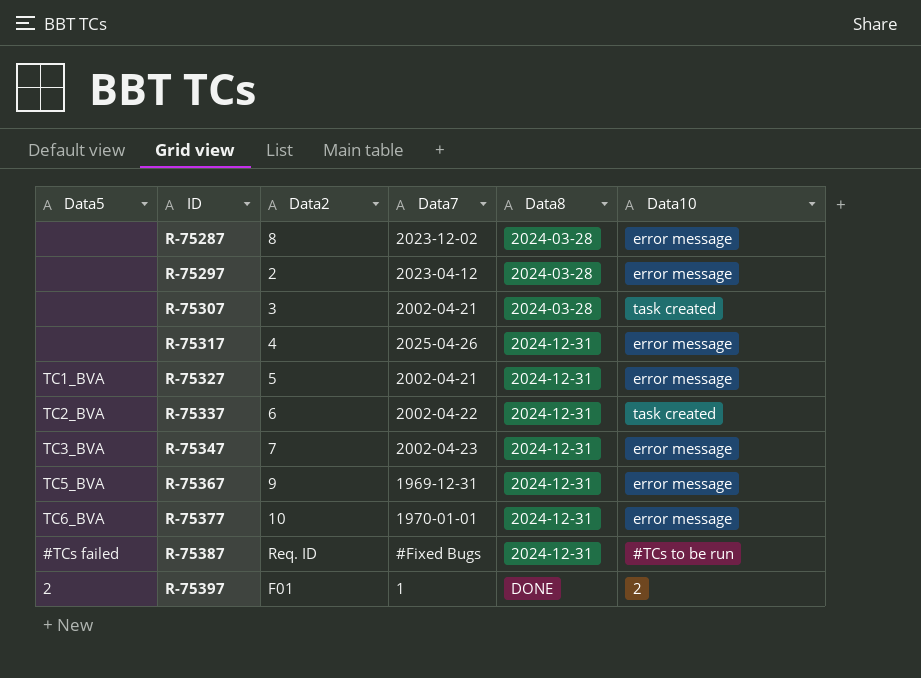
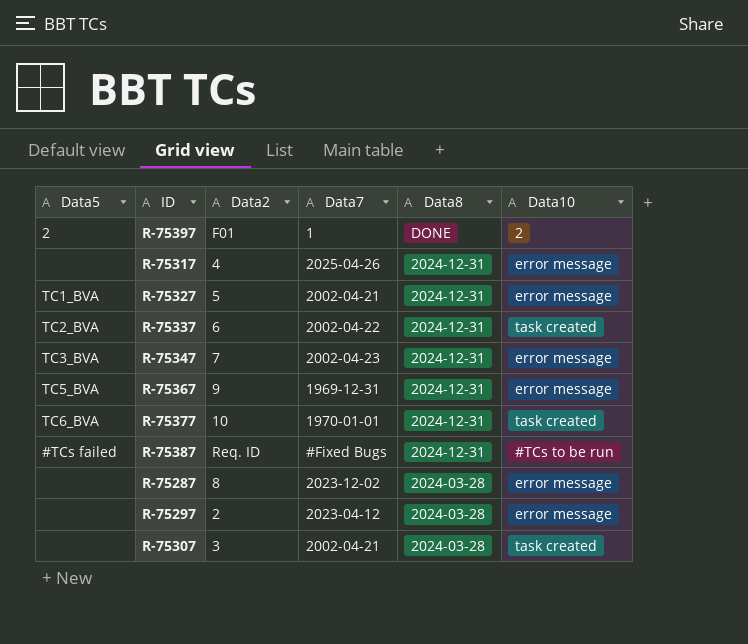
row order: ID ascending -> Data8 descending
R-75377 | Data10: error message -> task created

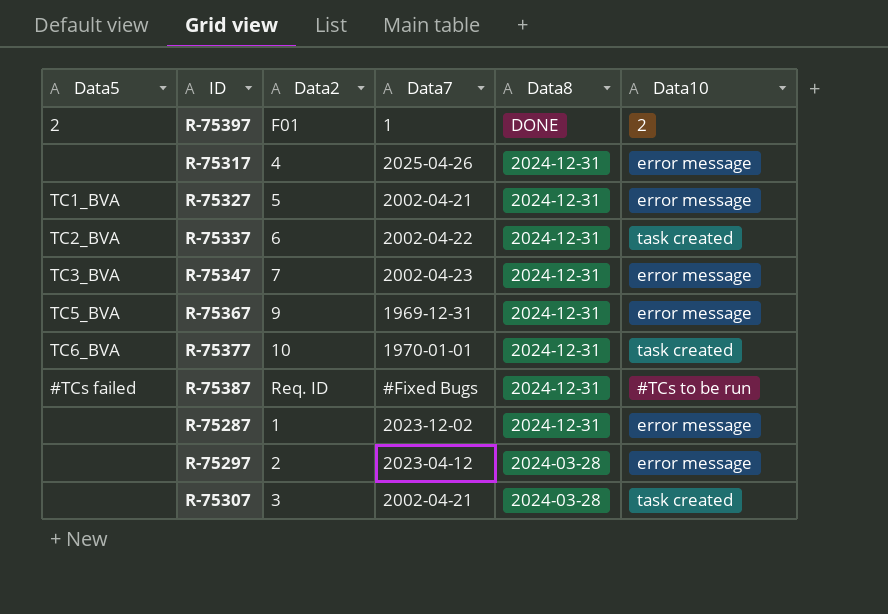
R-75287 | Data2: 8 -> 1
R-75287 | Data8: 2024-03-28 -> 2024-12-31

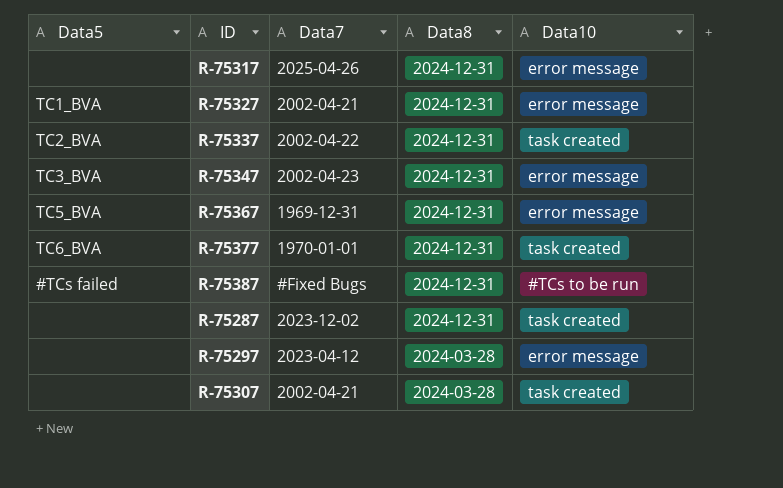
column Data2 | position: 3 -> none
row R-75397: 2 | F01 | 1 | DONE | 2 -> none
R-75287 | Data10: error message -> task created

